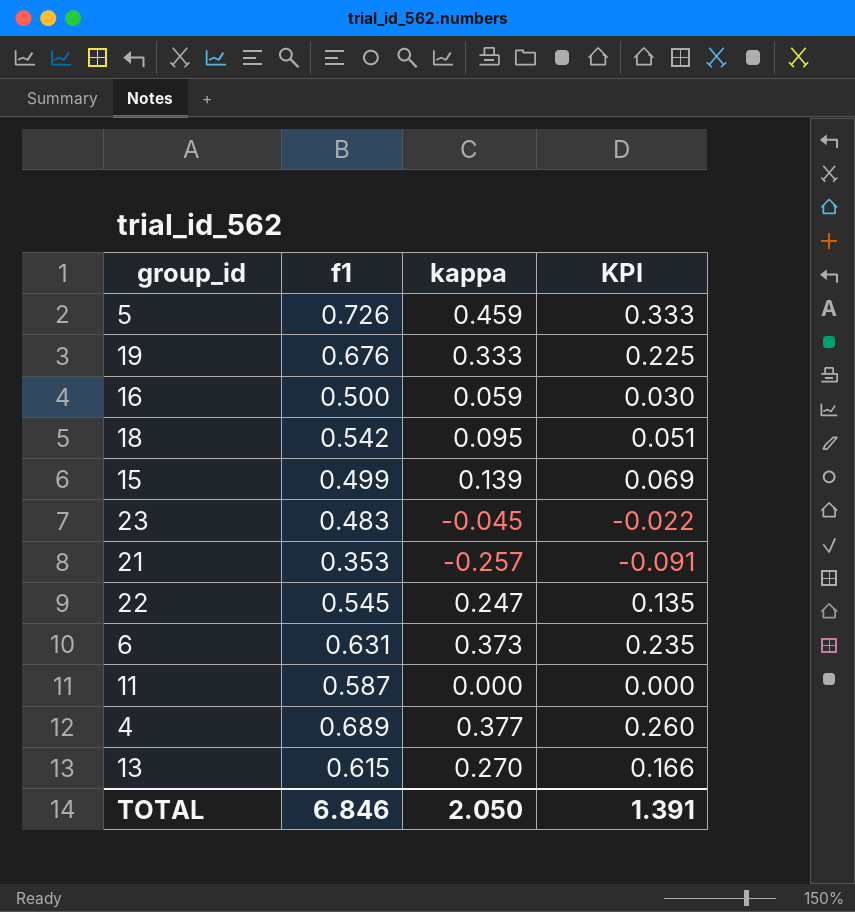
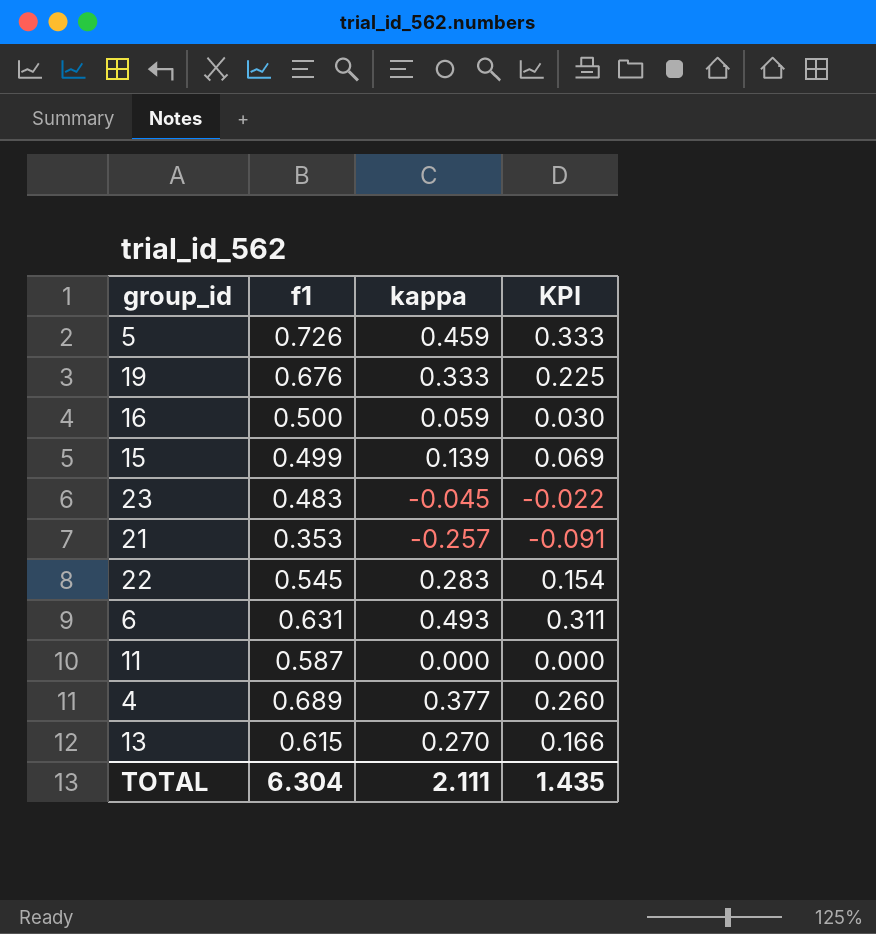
row 18: 0.542 | 0.095 | 0.051 -> none
22 | kappa: 0.247 -> 0.283
22 | KPI: 0.135 -> 0.154
6 | kappa: 0.373 -> 0.493
6 | KPI: 0.235 -> 0.311
TOTAL | f1: 6.846 -> 6.304
TOTAL | kappa: 2.050 -> 2.111
TOTAL | KPI: 1.391 -> 1.435

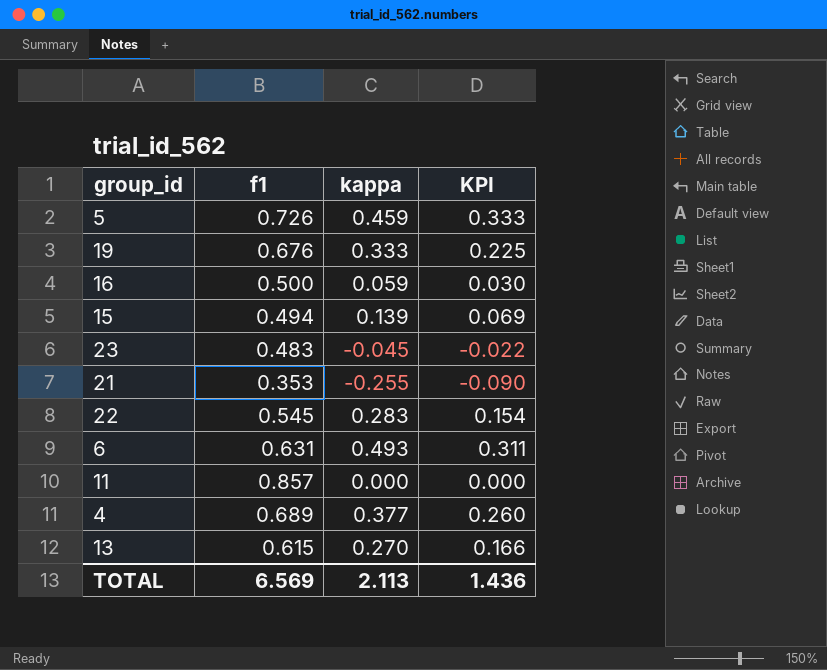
15 | f1: 0.499 -> 0.494
21 | kappa: -0.257 -> -0.255
21 | KPI: -0.091 -> -0.090
11 | f1: 0.587 -> 0.857
TOTAL | f1: 6.304 -> 6.569
TOTAL | kappa: 2.111 -> 2.113
TOTAL | KPI: 1.435 -> 1.436

